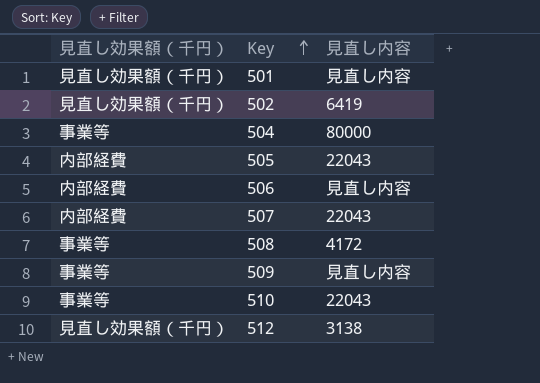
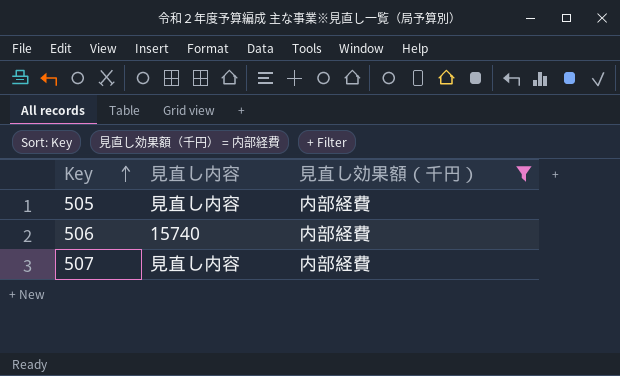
filter: none -> 見直し効果額（千円） = 内部経費
column 見直し効果額（千円） | position: 1 -> 3
505 | 見直し内容: 22043 -> 見直し内容
506 | 見直し内容: 見直し内容 -> 15740
507 | 見直し内容: 22043 -> 見直し内容

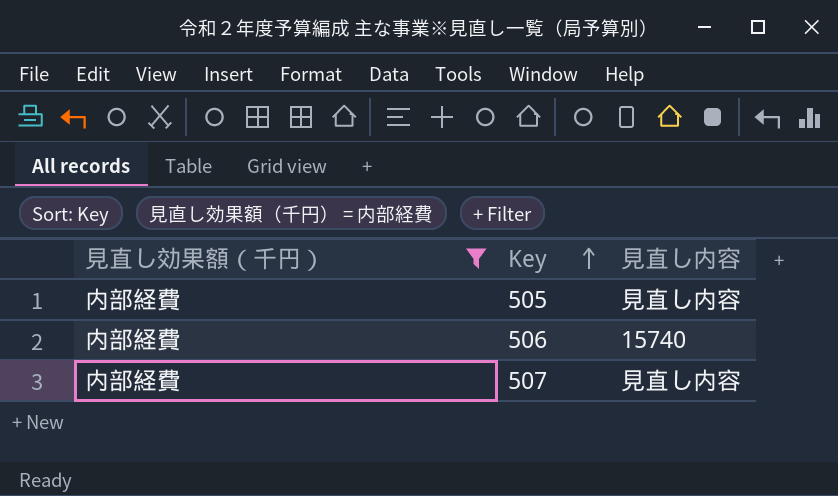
column 見直し効果額（千円） | position: 3 -> 1

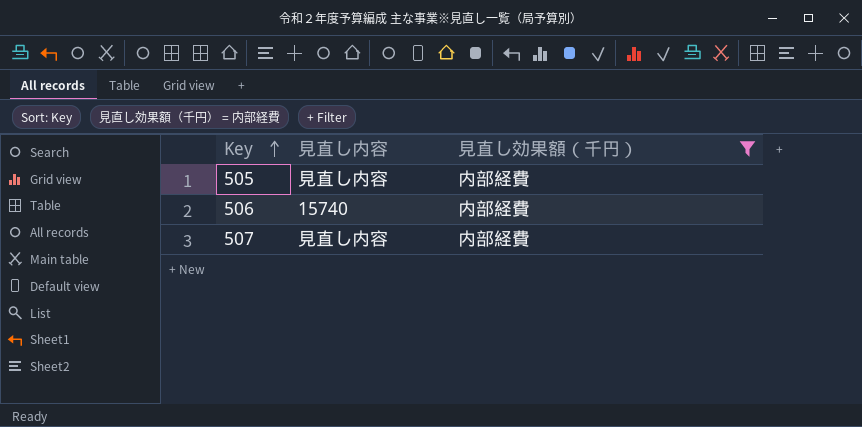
column 見直し効果額（千円） | position: 1 -> 3

